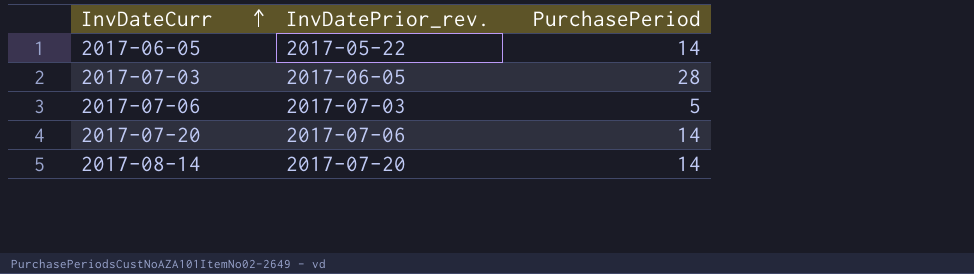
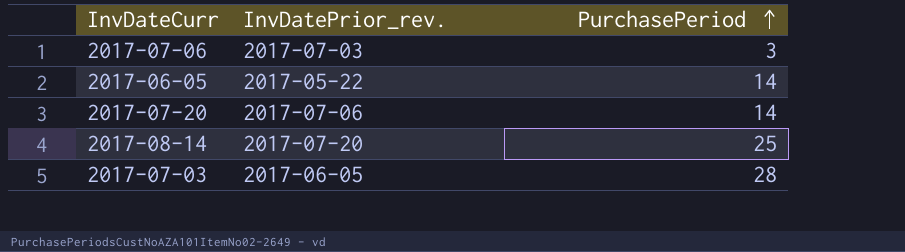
row order: InvDateCurr ascending -> PurchasePeriod ascending
2017-07-06 | PurchasePeriod: 5 -> 3
2017-08-14 | PurchasePeriod: 14 -> 25

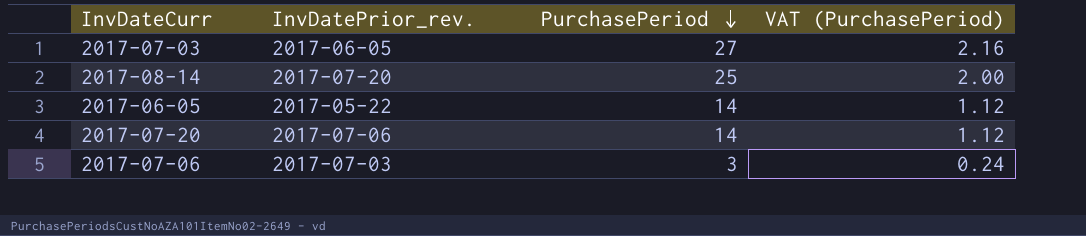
row order: PurchasePeriod ascending -> PurchasePeriod descending
column VAT (PurchasePeriod) | formula: none -> [PurchasePeriod] * 0.08
2017-07-03 | PurchasePeriod: 28 -> 27

